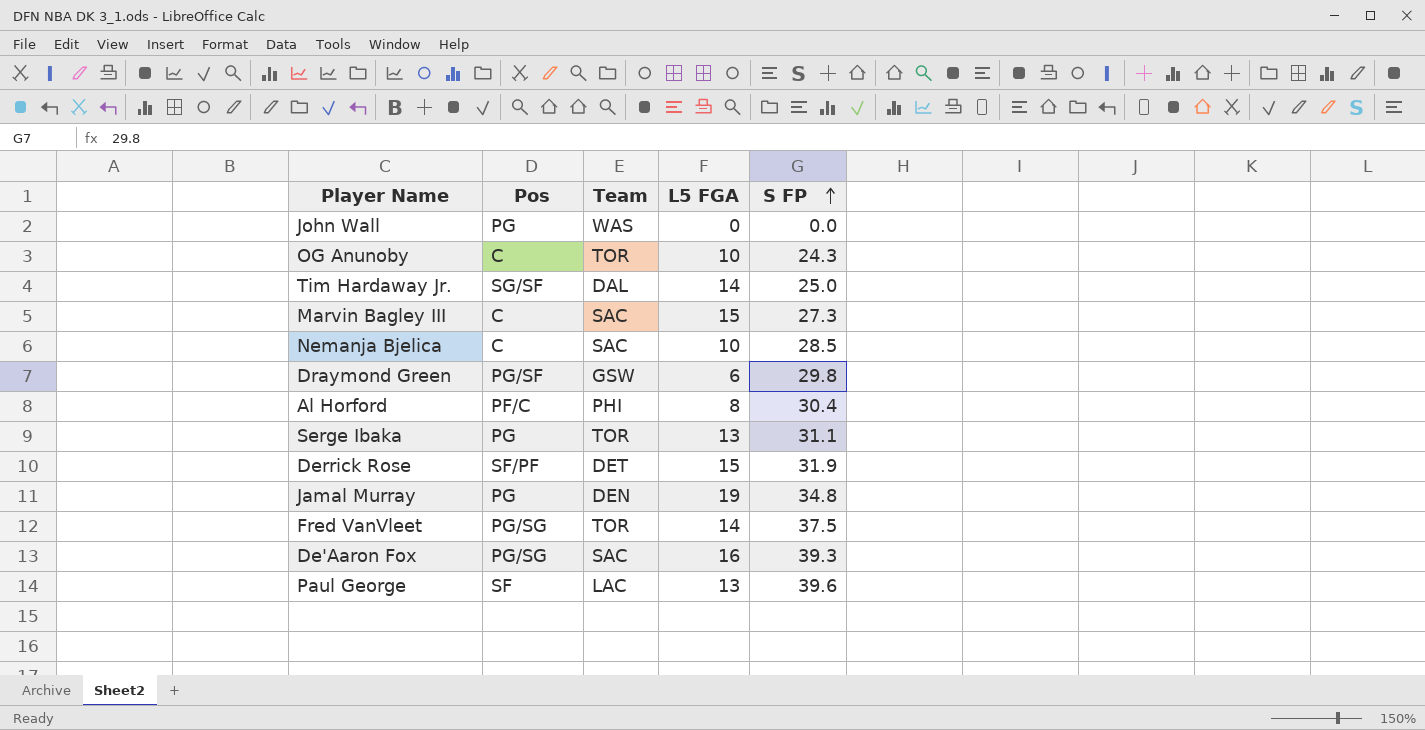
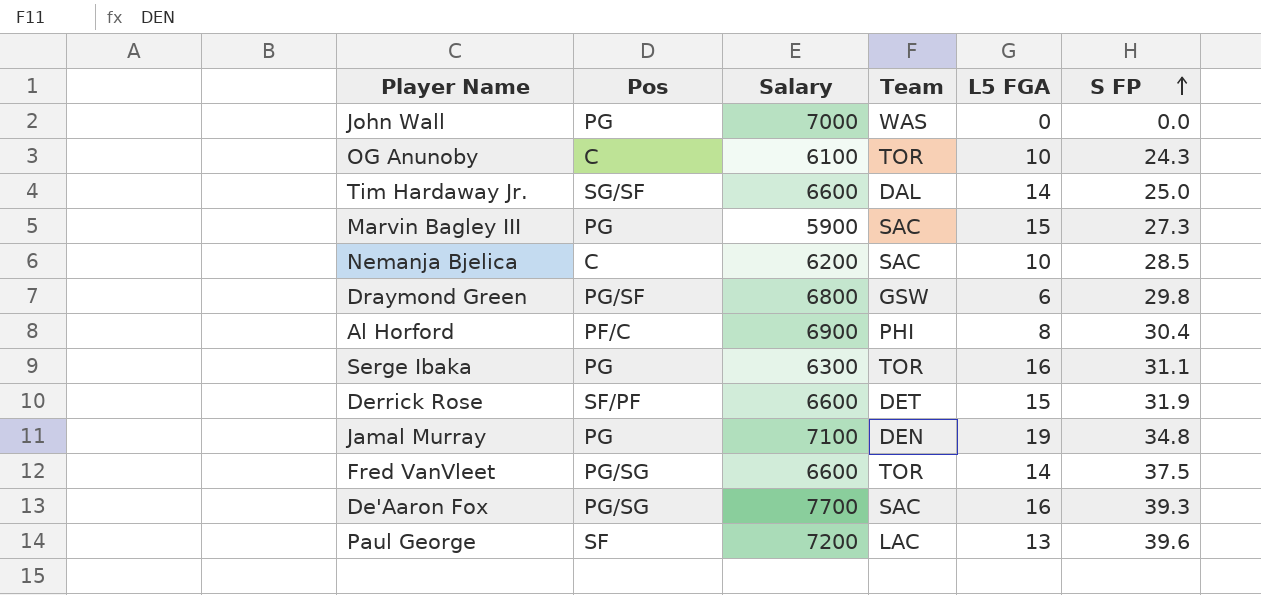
column Salary | position: none -> 3
Marvin Bagley III | Pos: C -> PG
Serge Ibaka | L5 FGA: 13 -> 16

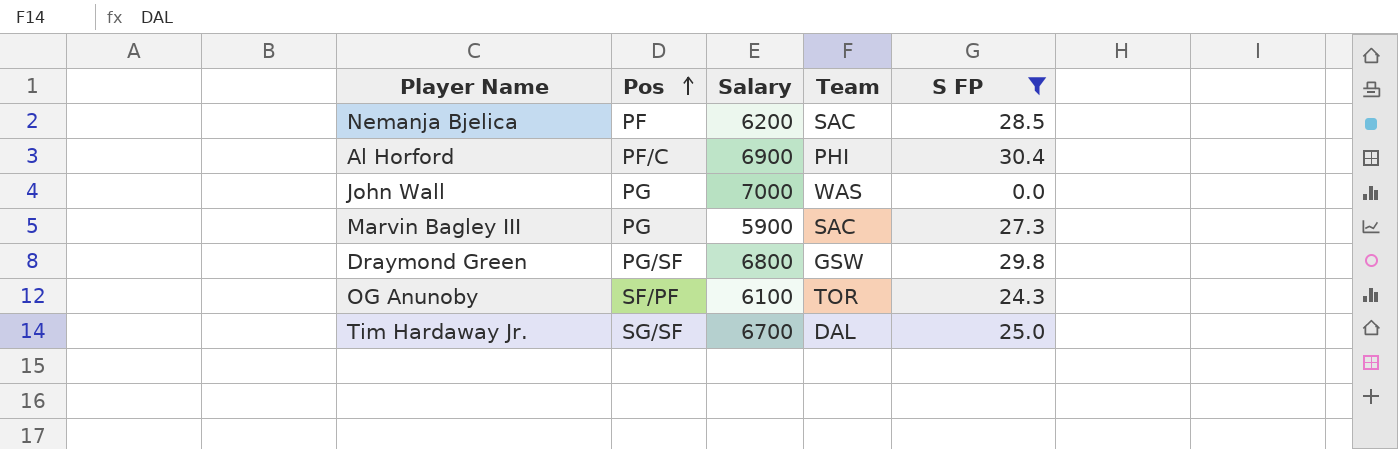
filter: none -> S FP <= 30.4
row order: S FP ascending -> Pos ascending
column L5 FGA | position: 5 -> none
Nemanja Bjelica | Pos: C -> PF
OG Anunoby | Pos: C -> SF/PF
Tim Hardaway Jr. | Salary: 6600 -> 6700

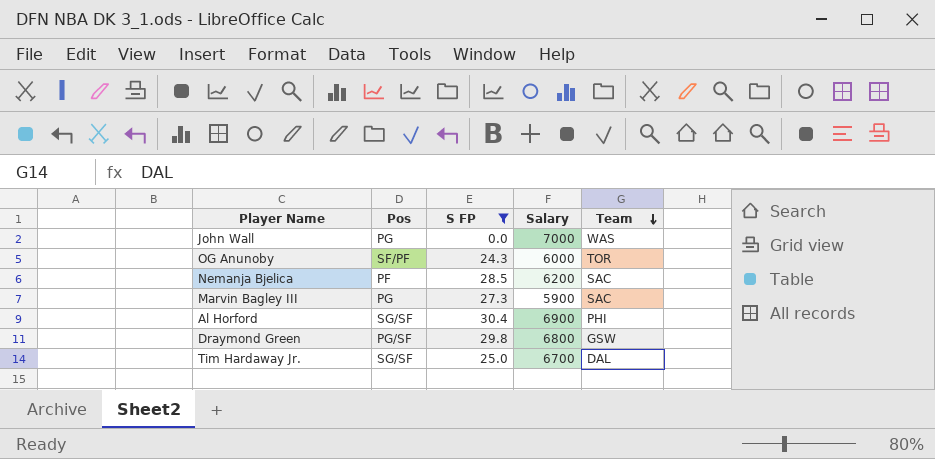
row order: Pos ascending -> Team descending
column S FP | position: 5 -> 3
OG Anunoby | Salary: 6100 -> 6000
Al Horford | Pos: PF/C -> SG/SF

